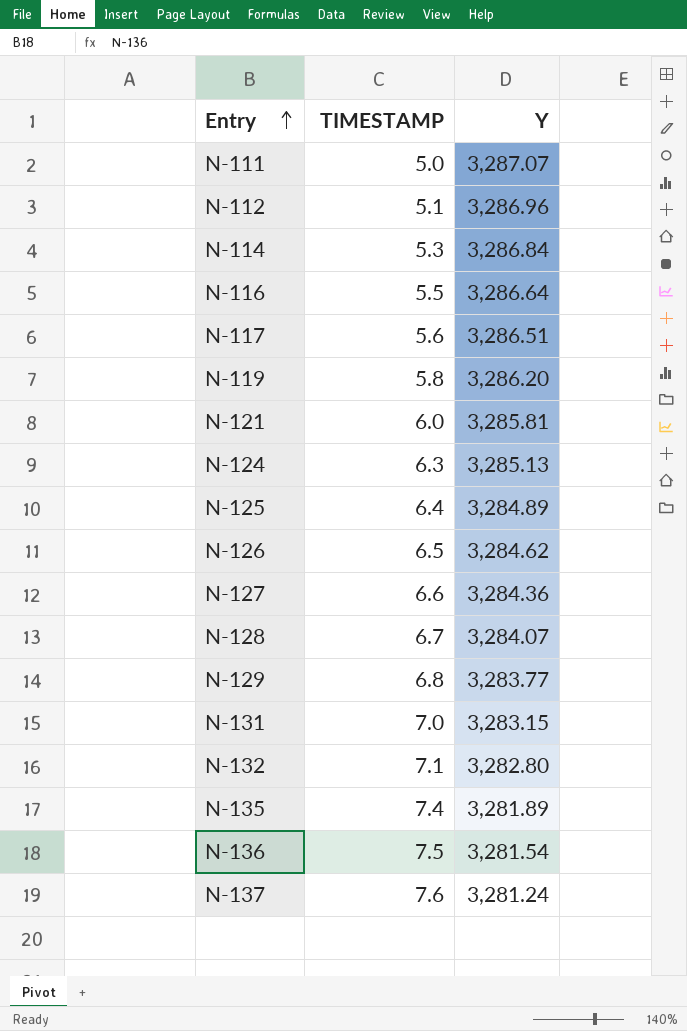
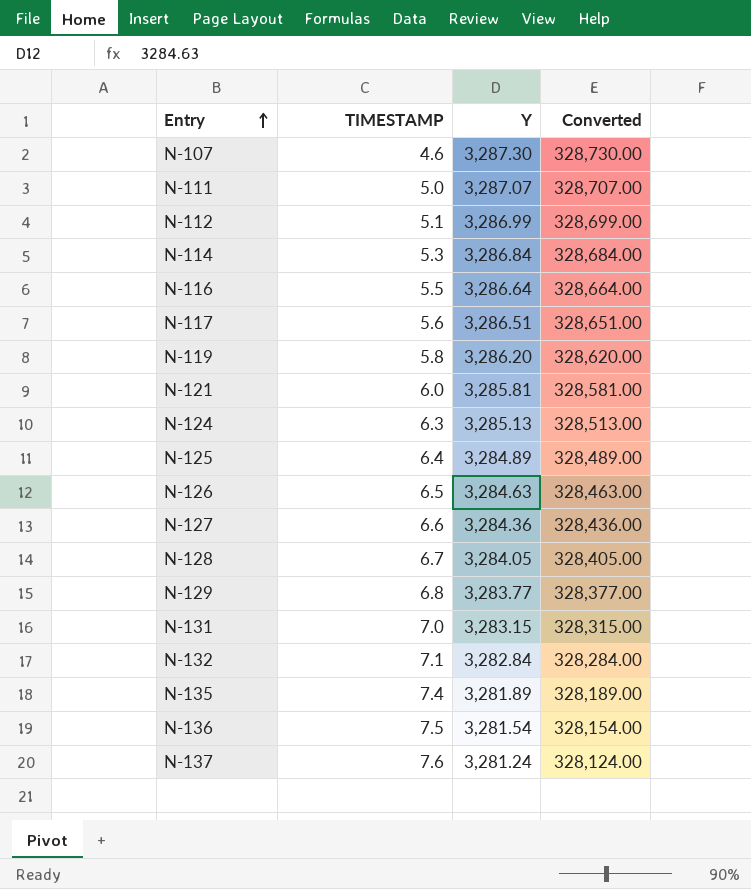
column Converted | formula: none -> [Y] * 100
row N-107: none -> 4.6 | 3,287.30 | 328,730.00
N-112 | Y: 3,286.96 -> 3,286.99
N-126 | Y: 3,284.62 -> 3,284.63
N-128 | Y: 3,284.07 -> 3,284.05
N-132 | Y: 3,282.80 -> 3,282.84

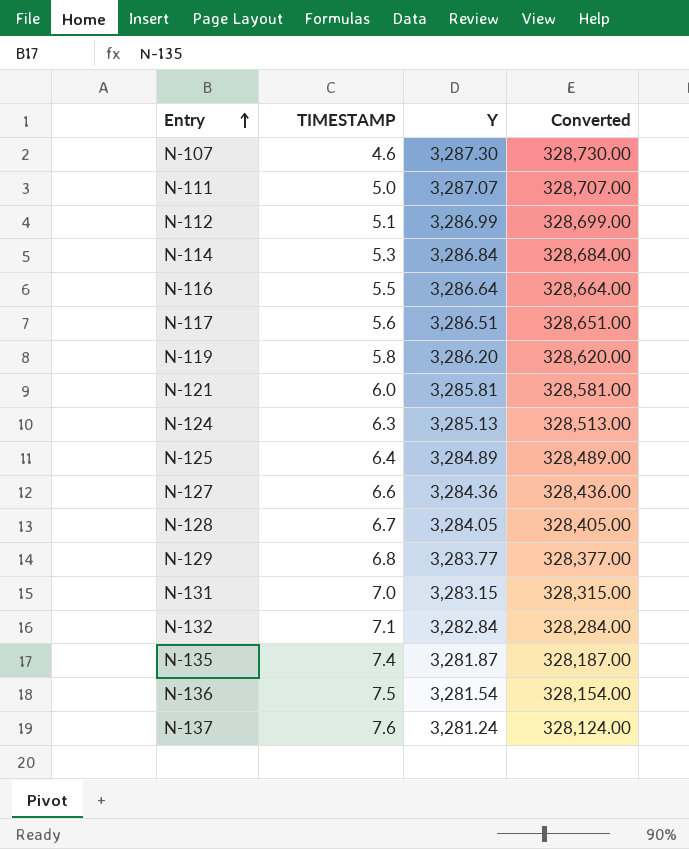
row N-126: 6.5 | 3,284.63 | 328,463.00 -> none
N-135 | Y: 3,281.89 -> 3,281.87
N-135 | Converted: 328,189.00 -> 328,187.00

